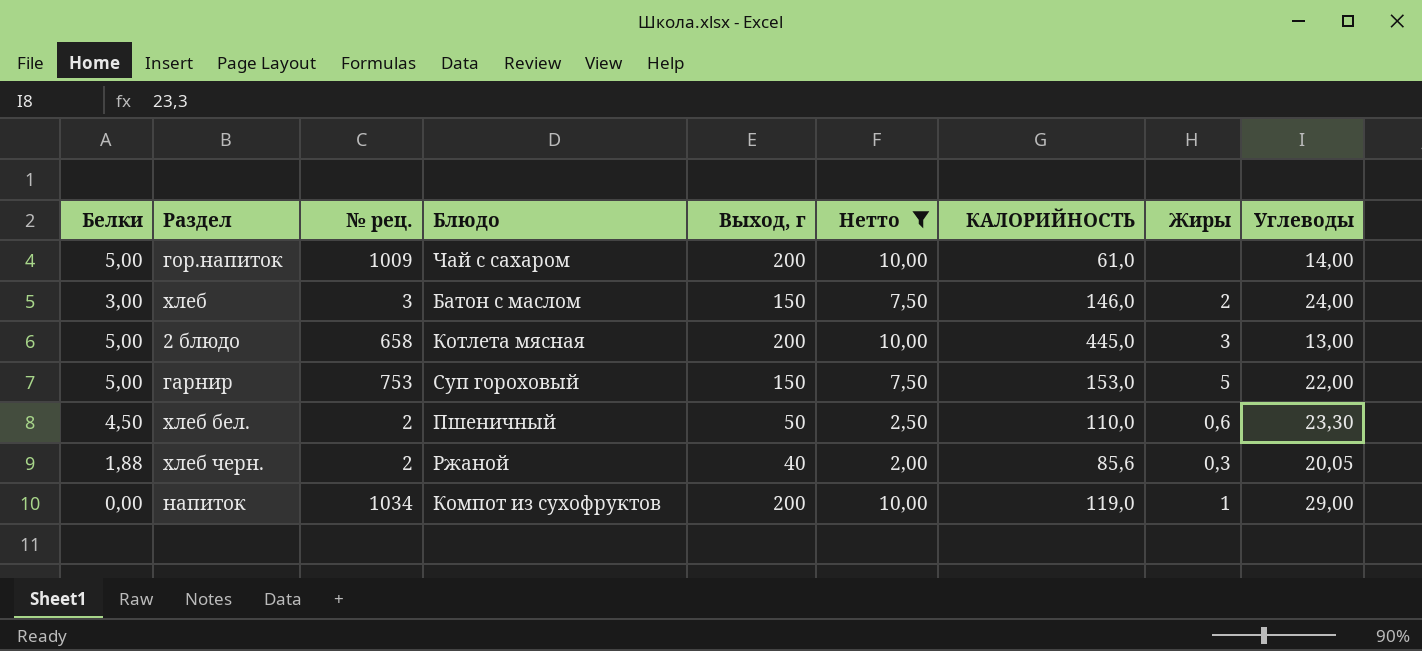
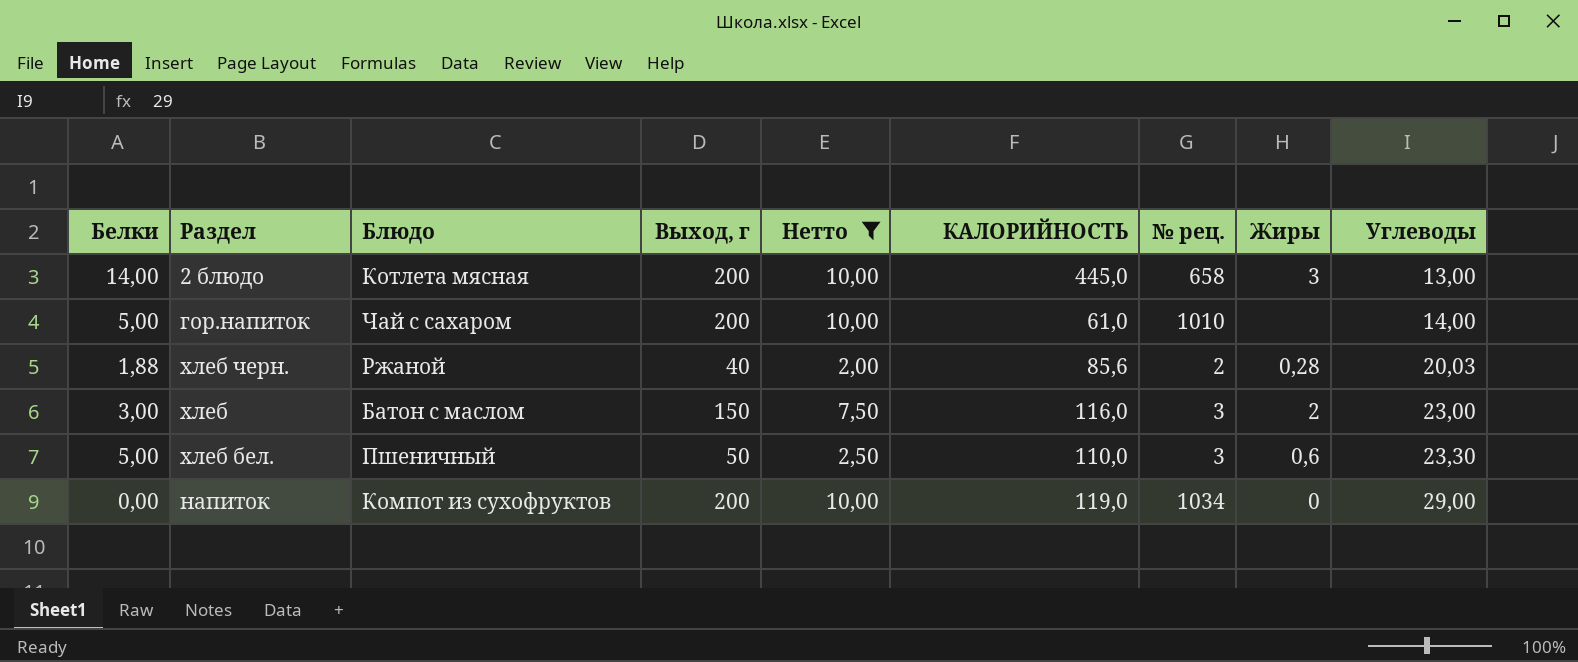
row order: none -> Углеводы ascending
column № рец. | position: 3 -> 7
row гарнир: 5,00 | 753 | Суп гороховый | 150 | 7,50 | 153,0 | 5 | 22,00 -> none
2 блюдо | Белки: 5,00 -> 14,00
гор.напиток | № рец.: 1009 -> 1010
хлеб черн. | Жиры: 0,3 -> 0,28
хлеб черн. | Углеводы: 20,05 -> 20,03
хлеб | КАЛОРИЙНОСТЬ: 146,0 -> 116,0
хлеб | Углеводы: 24,00 -> 23,00
хлеб бел. | Белки: 4,50 -> 5,00
хлеб бел. | № рец.: 2 -> 3
напиток | Жиры: 1 -> 0

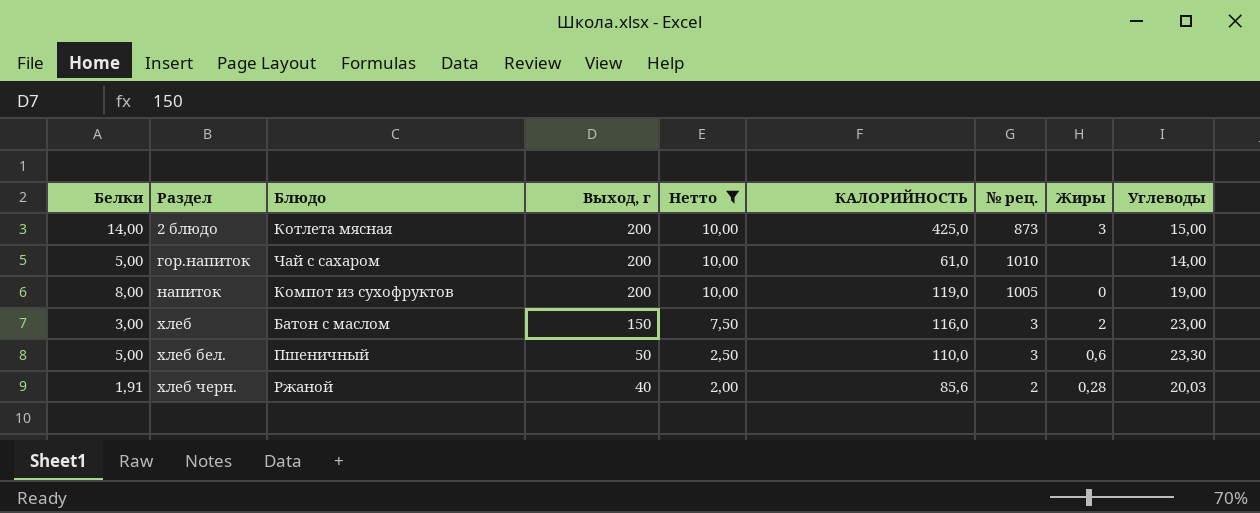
row order: Углеводы ascending -> Раздел ascending
2 блюдо | КАЛОРИЙНОСТЬ: 445,0 -> 425,0
2 блюдо | № рец.: 658 -> 873
2 блюдо | Углеводы: 13,00 -> 15,00
напиток | Белки: 0,00 -> 8,00
напиток | № рец.: 1034 -> 1005
напиток | Углеводы: 29,00 -> 19,00
хлеб черн. | Белки: 1,88 -> 1,91

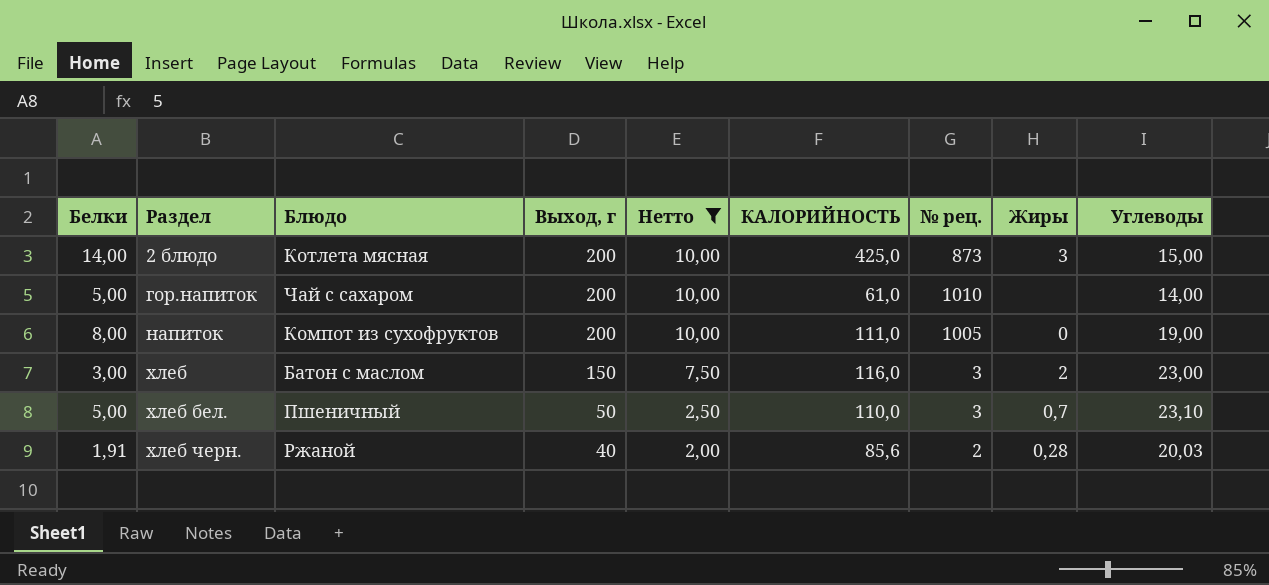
напиток | КАЛОРИЙНОСТЬ: 119,0 -> 111,0
хлеб бел. | Жиры: 0,6 -> 0,7
хлеб бел. | Углеводы: 23,30 -> 23,10

